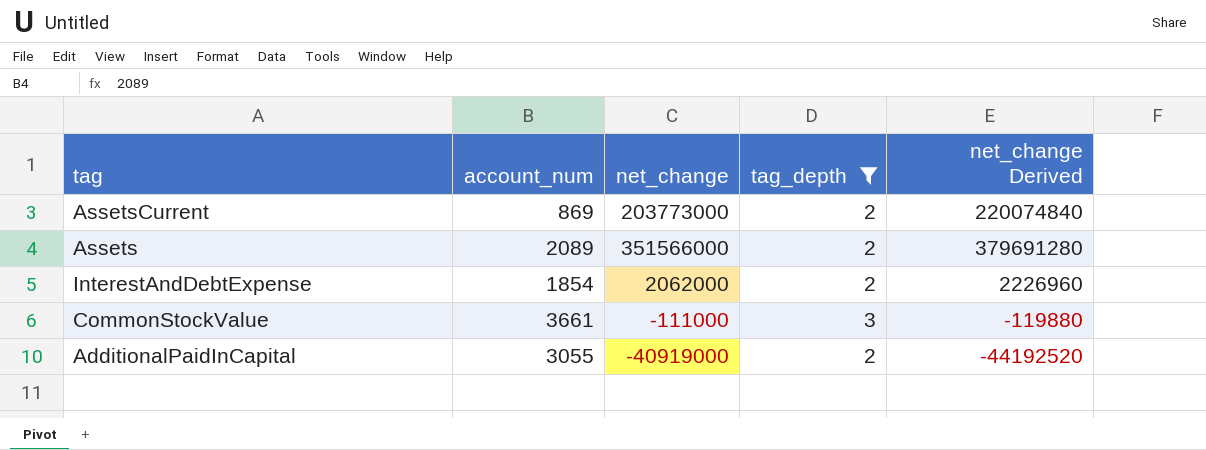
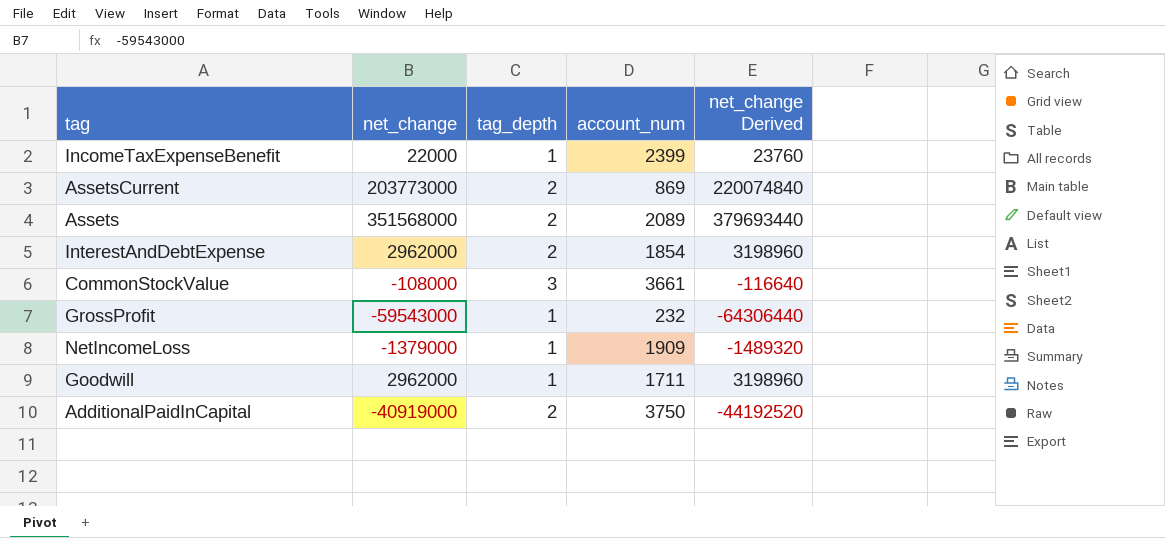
filter: tag_depth != 1 -> none
column account_num | position: 2 -> 4
Assets | net_change: 351566000 -> 351568000
Assets | net_change Derived: 379691280 -> 379693440
InterestAndDebtExpense | net_change: 2062000 -> 2962000
InterestAndDebtExpense | net_change Derived: 2226960 -> 3198960
CommonStockValue | net_change: -111000 -> -108000
CommonStockValue | net_change Derived: -119880 -> -116640
AdditionalPaidInCapital | account_num: 3055 -> 3750

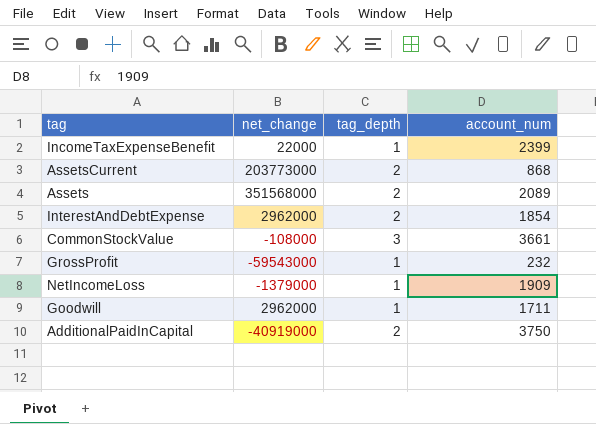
column net_change Derived | formula: [net_change] * 1.08 -> none
AssetsCurrent | account_num: 869 -> 868

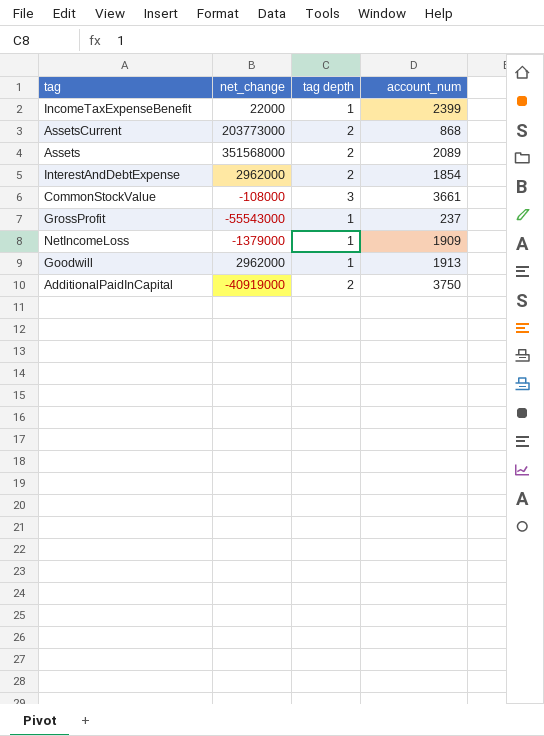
column name: tag_depth -> tag depth
GrossProfit | net_change: -59543000 -> -55543000
GrossProfit | account_num: 232 -> 237
Goodwill | account_num: 1711 -> 1913

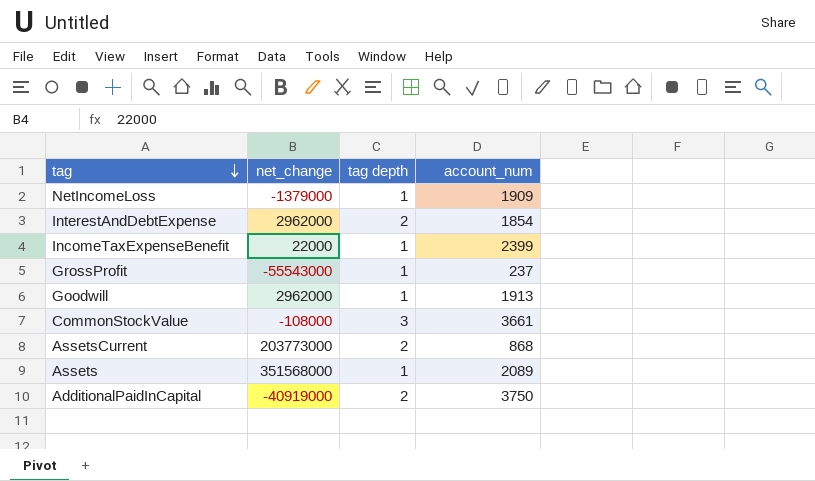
row order: none -> tag descending
Assets | tag depth: 2 -> 1

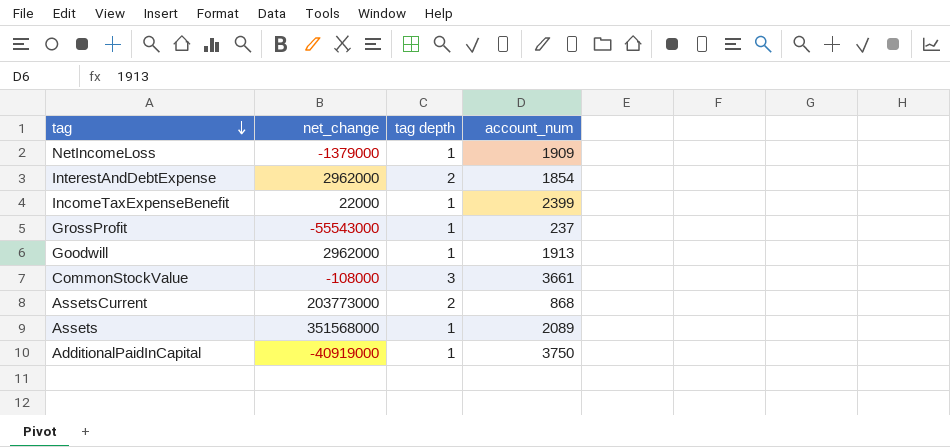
AdditionalPaidInCapital | tag depth: 2 -> 1

